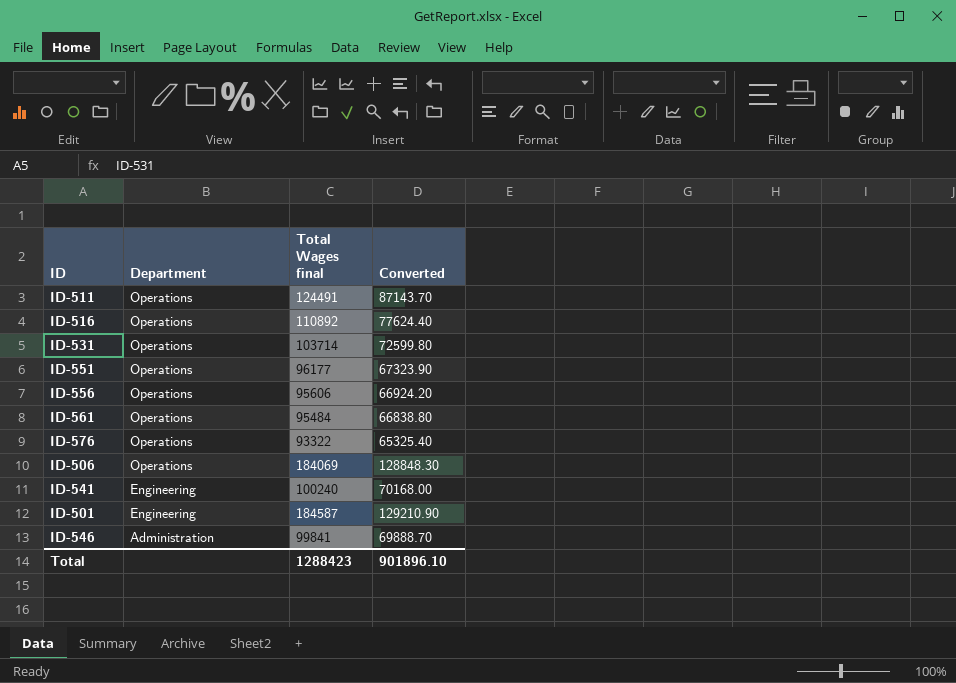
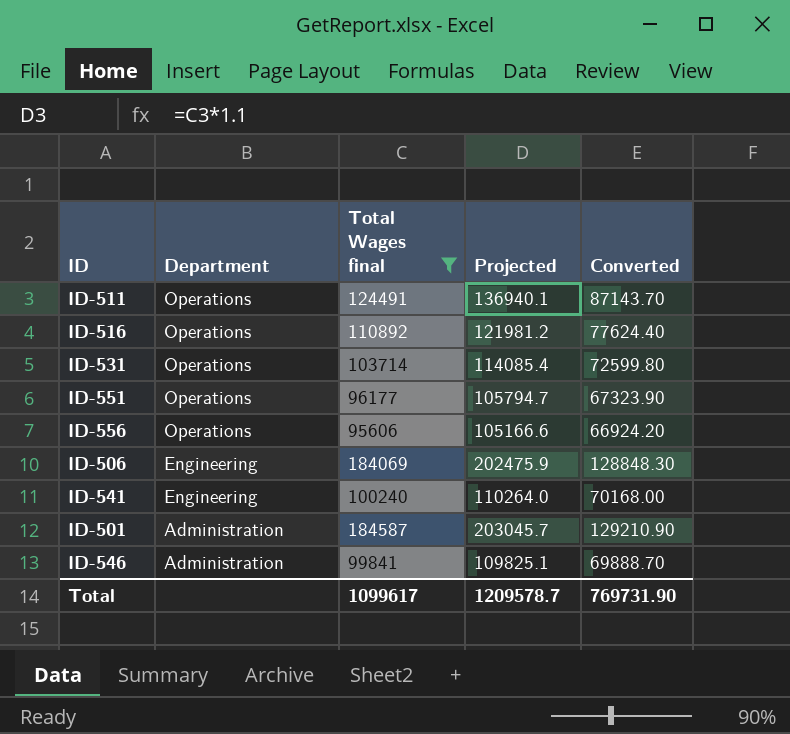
filter: none -> Total Wages final >= 95606
column Projected | formula: none -> [Total Wages final] * 1.1
ID-506 | Department: Operations -> Engineering
ID-501 | Department: Engineering -> Administration
Total | Total Wages final: 1288423 -> 1099617
Total | Converted: 901896.10 -> 769731.90

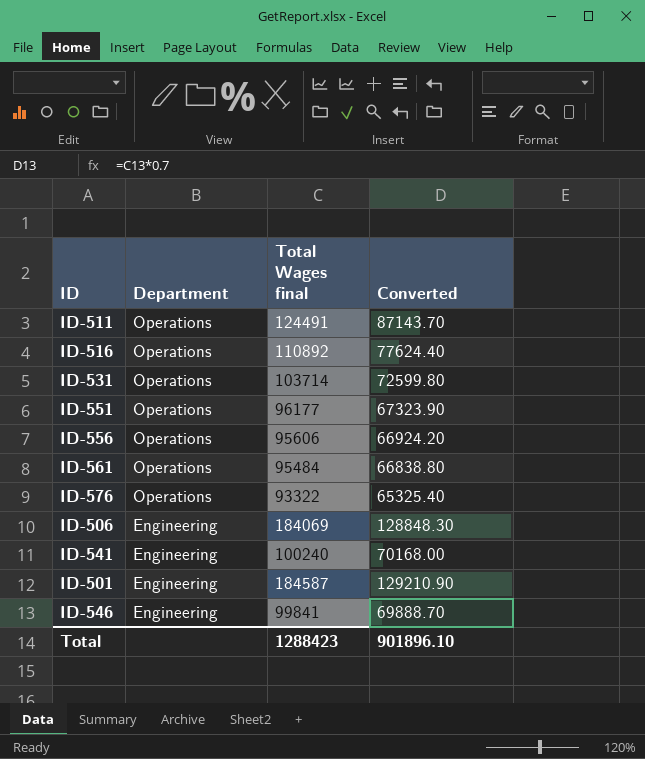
filter: Total Wages final >= 95606 -> none
column Projected | formula: [Total Wages final] * 1.1 -> none
ID-501 | Department: Administration -> Engineering
ID-546 | Department: Administration -> Engineering
Total | Total Wages final: 1099617 -> 1288423
Total | Converted: 769731.90 -> 901896.10

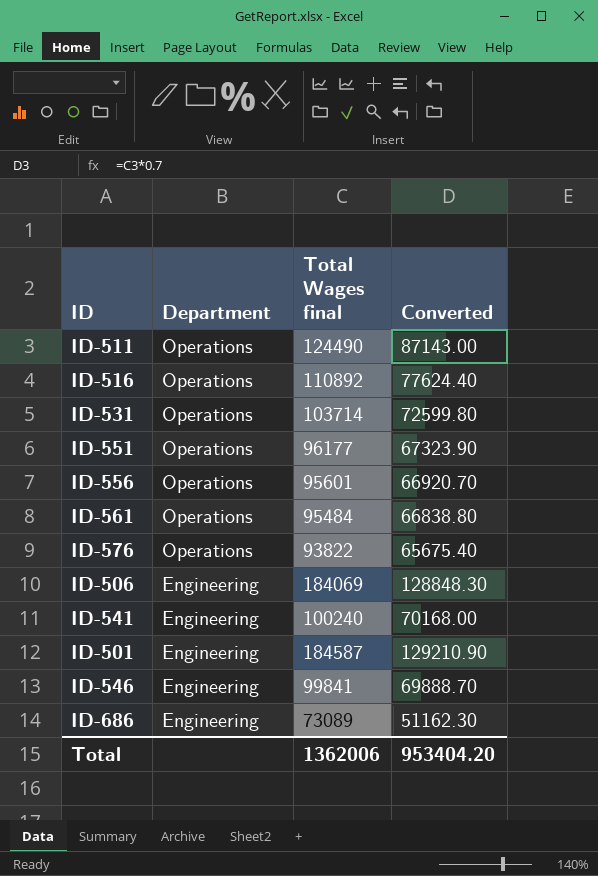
ID-511 | Total Wages final: 124491 -> 124490
ID-511 | Converted: 87143.70 -> 87143.00
ID-556 | Total Wages final: 95606 -> 95601
ID-556 | Converted: 66924.20 -> 66920.70
ID-576 | Total Wages final: 93322 -> 93822
ID-576 | Converted: 65325.40 -> 65675.40
row ID-686: none -> Engineering | 73089 | 51162.30
Total | Total Wages final: 1288423 -> 1362006
Total | Converted: 901896.10 -> 953404.20

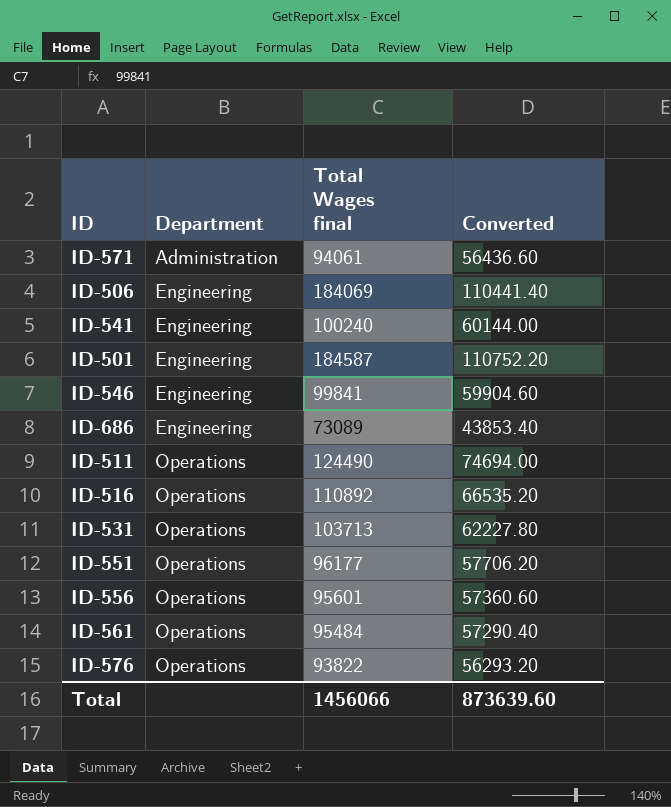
row order: Department descending -> Department ascending
column Converted | formula: [Total Wages final] * 0.7 -> [Total Wages final] * 0.6
row ID-571: none -> Administration | 94061 | 56436.60
ID-531 | Total Wages final: 103714 -> 103713
Total | Total Wages final: 1362006 -> 1456066
Total | Converted: 953404.20 -> 873639.60

